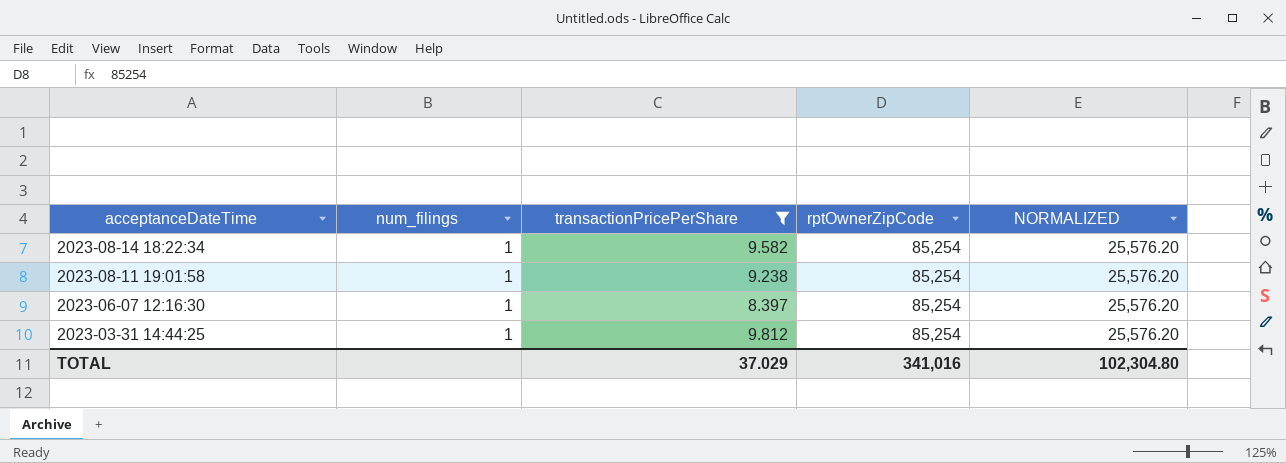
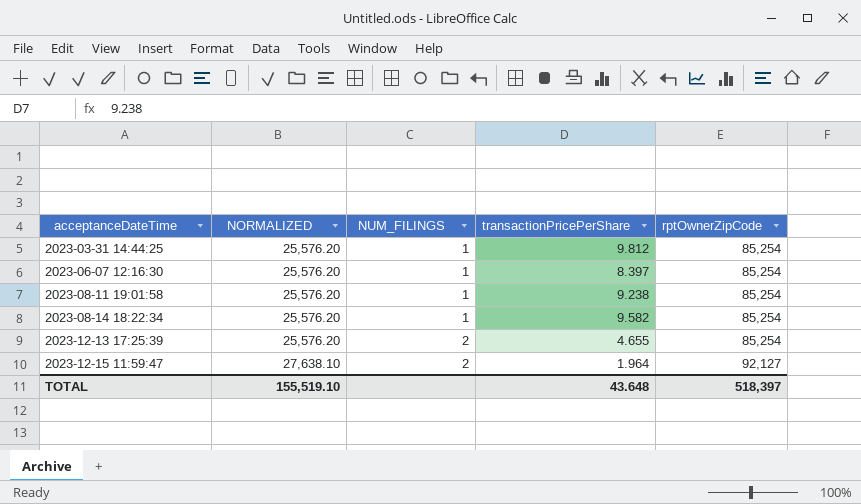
filter: transactionPricePerShare >= 8.397 -> none
row order: acceptanceDateTime descending -> acceptanceDateTime ascending
column NORMALIZED | position: 5 -> 2
column name: num_filings -> NUM_FILINGS
TOTAL | NORMALIZED: 102,304.80 -> 155,519.10
TOTAL | transactionPricePerShare: 37.029 -> 43.648
TOTAL | rptOwnerZipCode: 341,016 -> 518,397

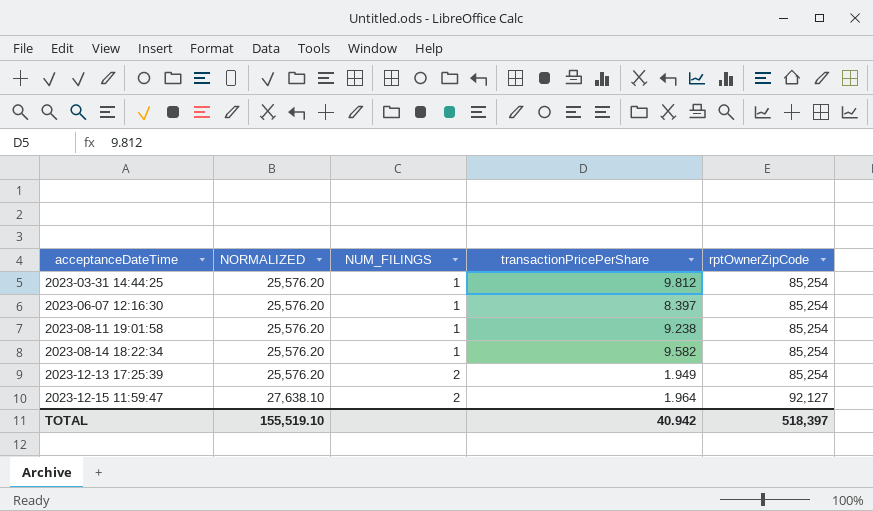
2023-12-13 17:25:39 | transactionPricePerShare: 4.655 -> 1.949
TOTAL | transactionPricePerShare: 43.648 -> 40.942

